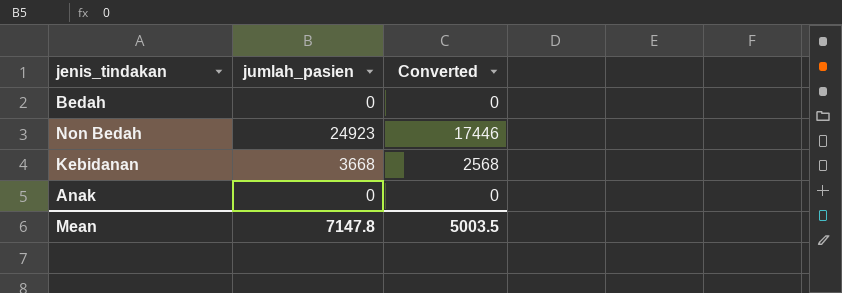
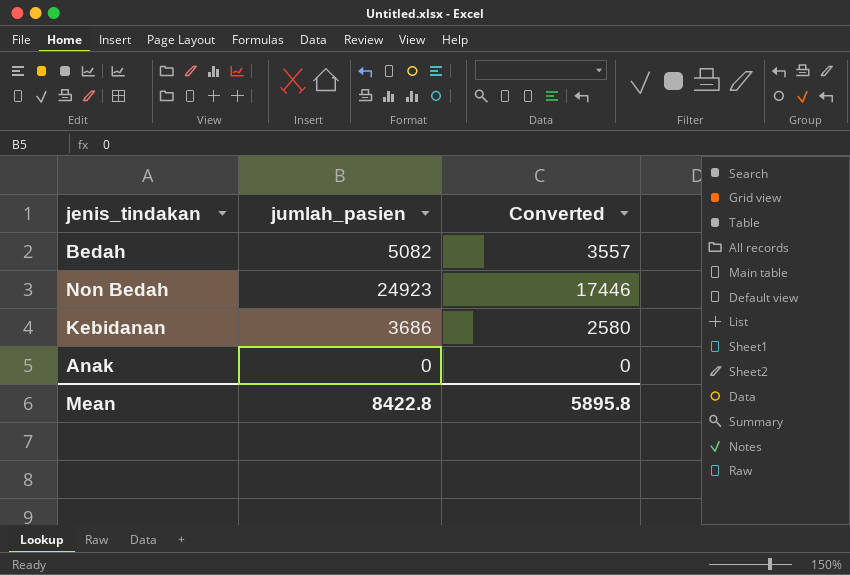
Bedah | jumlah_pasien: 0 -> 5082
Bedah | Converted: 0 -> 3557
Kebidanan | jumlah_pasien: 3668 -> 3686
Kebidanan | Converted: 2568 -> 2580
Mean | jumlah_pasien: 7147.8 -> 8422.8
Mean | Converted: 5003.5 -> 5895.8

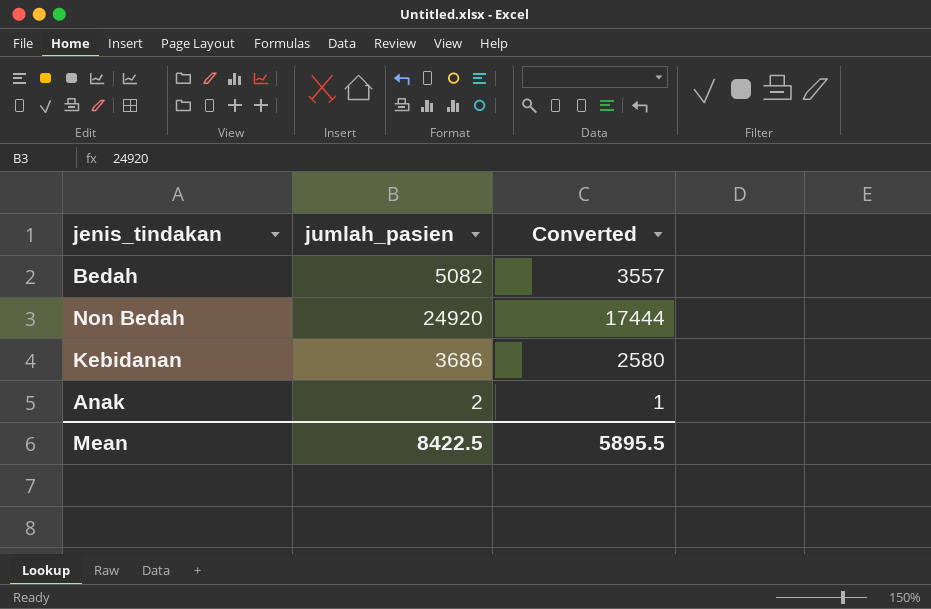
Non Bedah | jumlah_pasien: 24923 -> 24920
Non Bedah | Converted: 17446 -> 17444
Anak | jumlah_pasien: 0 -> 2
Anak | Converted: 0 -> 1
Mean | jumlah_pasien: 8422.8 -> 8422.5
Mean | Converted: 5895.8 -> 5895.5

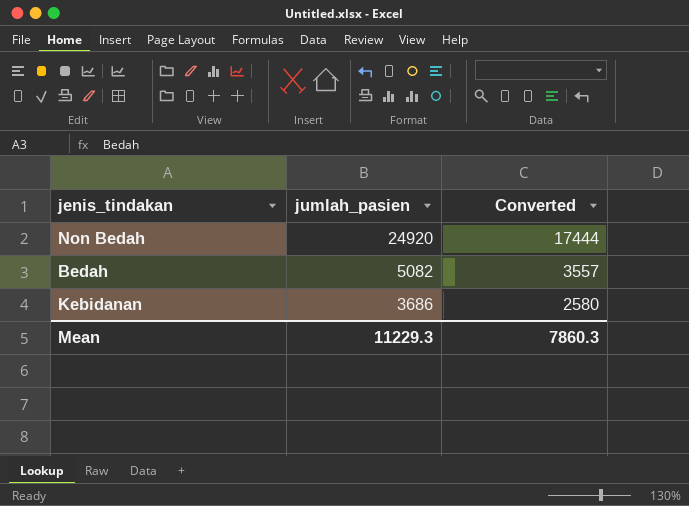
row order: none -> jumlah_pasien descending
row Anak: 2 | 1 -> none
Mean | jumlah_pasien: 8422.5 -> 11229.3
Mean | Converted: 5895.5 -> 7860.3

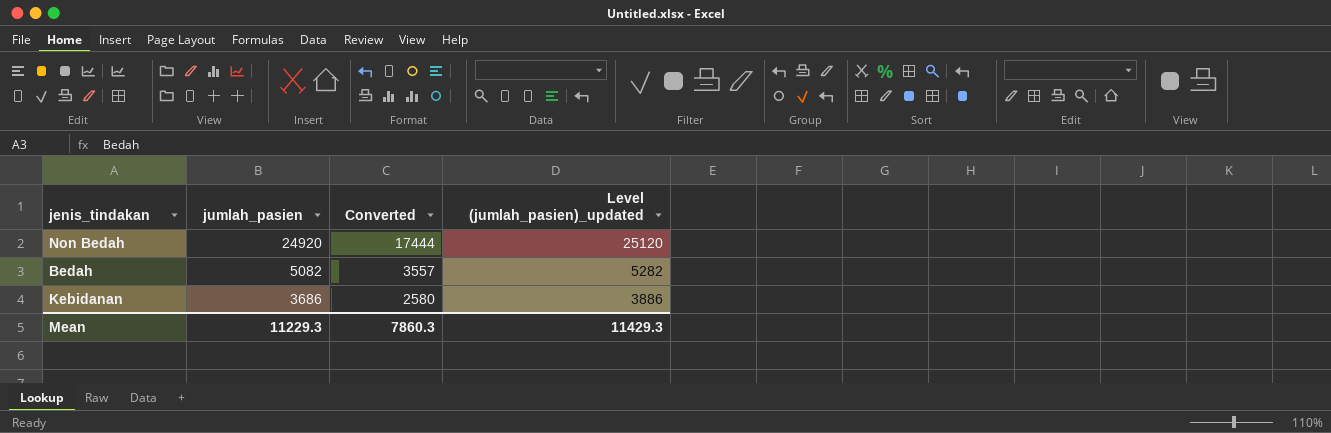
column Level (jumlah_pasien)_updated | formula: none -> [jumlah_pasien] + 200

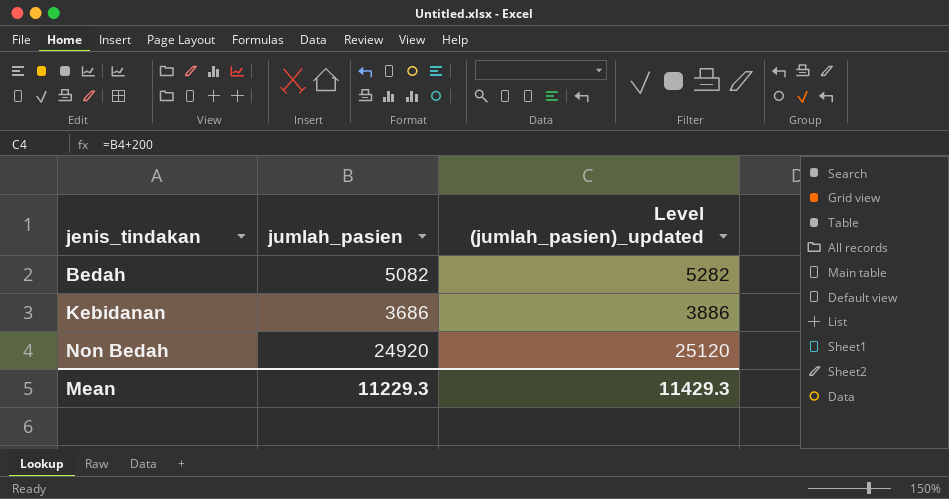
row order: jumlah_pasien descending -> jenis_tindakan ascending
column Converted | formula: [jumlah_pasien] * 0.7 -> none

